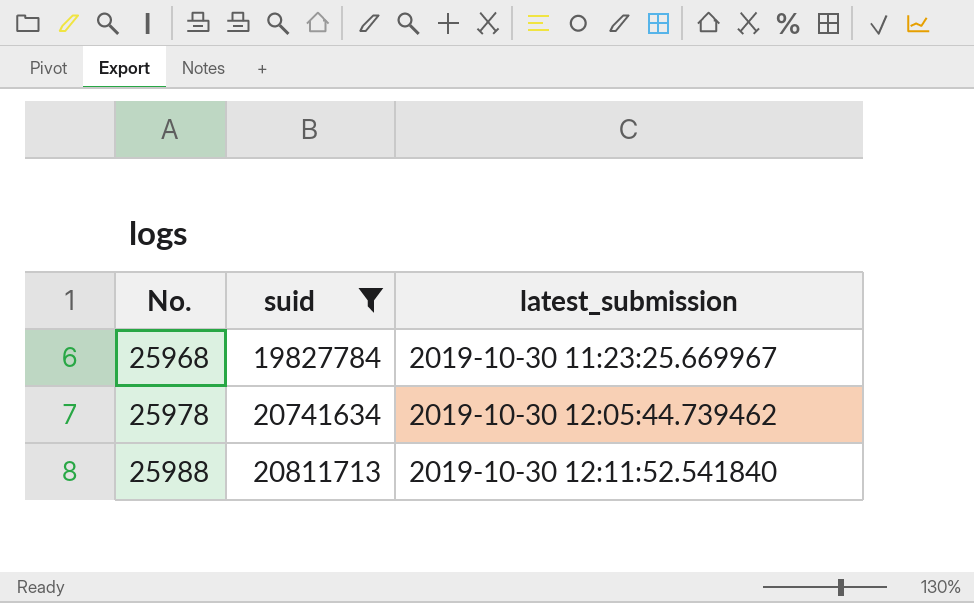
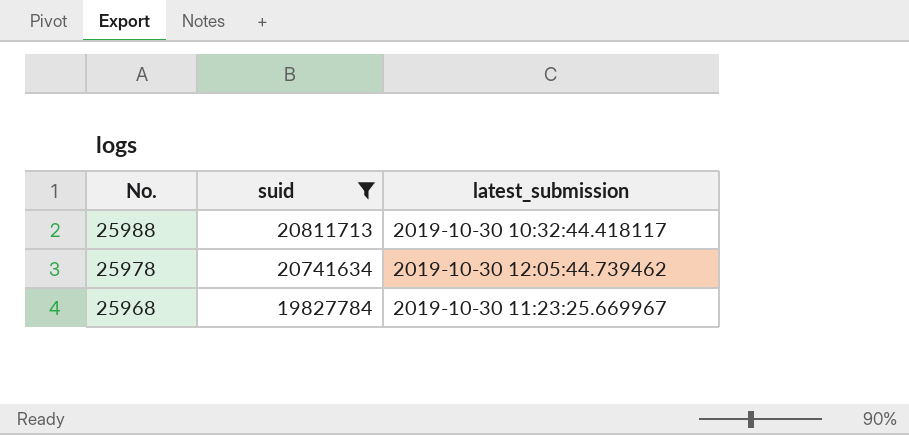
row order: No. ascending -> No. descending
25988 | latest_submission: 2019-10-30 12:11:52.541840 -> 2019-10-30 10:32:44.418117

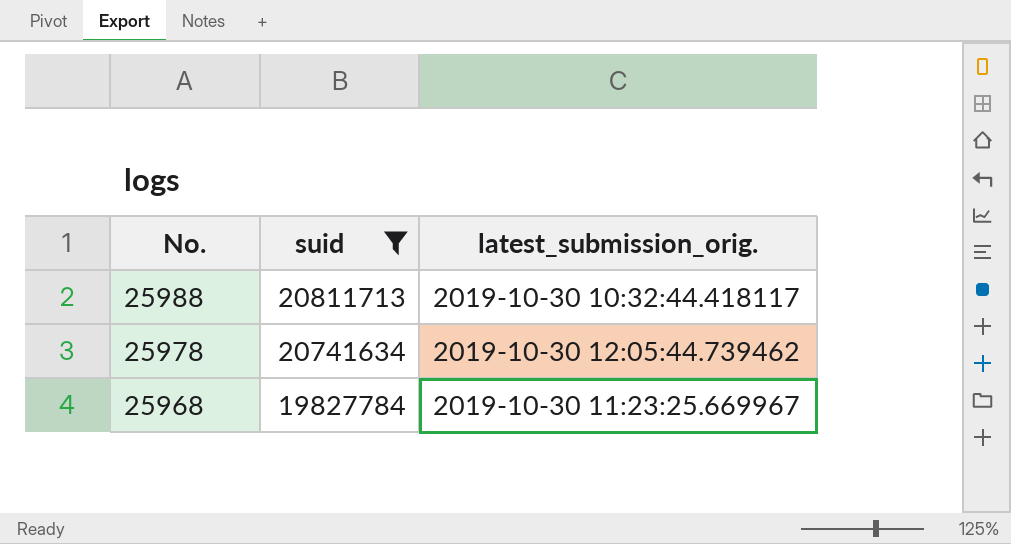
column name: latest_submission -> latest_submission_orig.

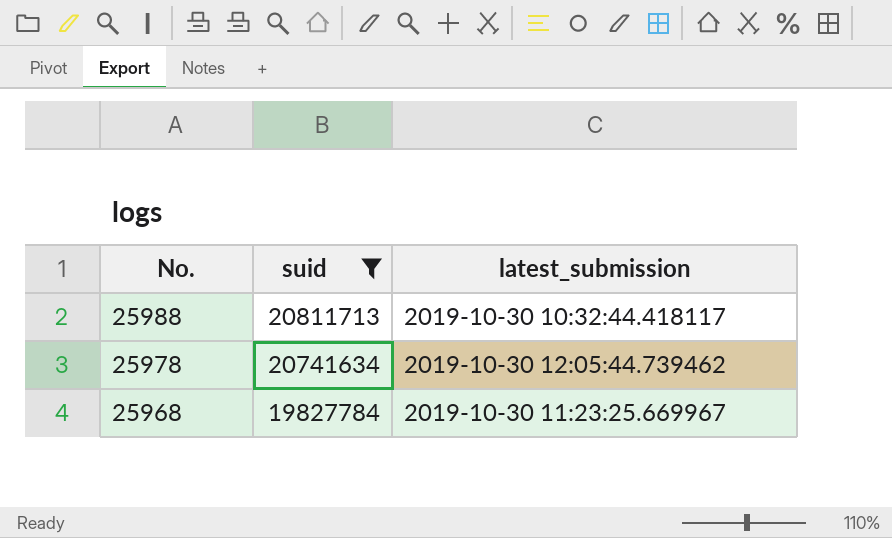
column name: latest_submission_orig. -> latest_submission

